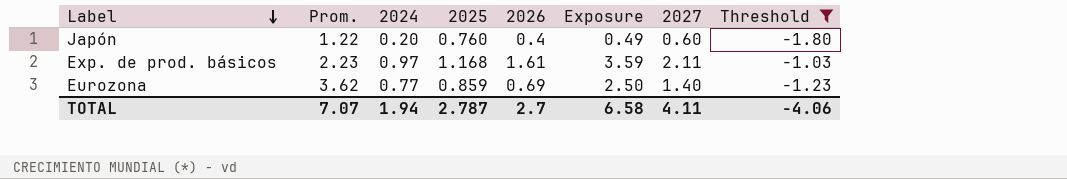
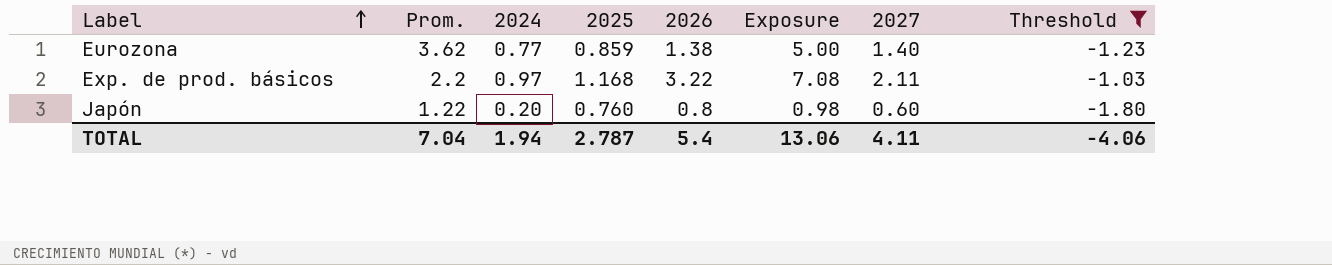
row order: Label descending -> Label ascending
Eurozona | 2026: 0.69 -> 1.38
Eurozona | Exposure: 2.50 -> 5.00
Exp. de prod. básicos | Prom.: 2.23 -> 2.2
Exp. de prod. básicos | 2026: 1.61 -> 3.22
Exp. de prod. básicos | Exposure: 3.59 -> 7.08
Japón | 2026: 0.4 -> 0.8
Japón | Exposure: 0.49 -> 0.98
TOTAL | Prom.: 7.07 -> 7.04
TOTAL | 2026: 2.7 -> 5.4
TOTAL | Exposure: 6.58 -> 13.06

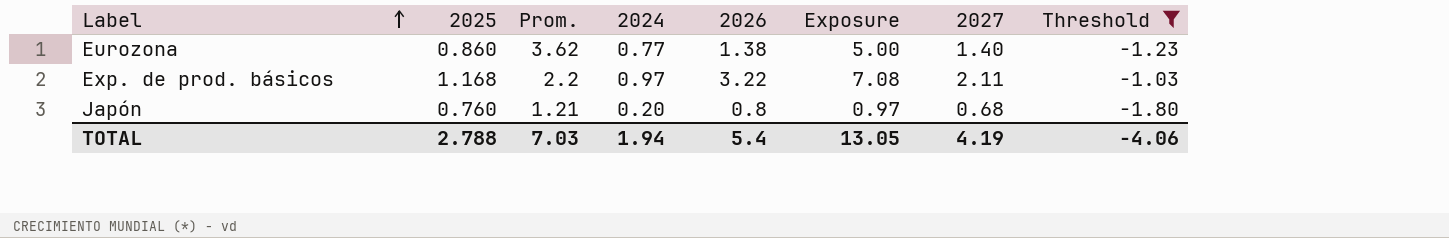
column 2025 | position: 4 -> 2
Eurozona | 2025: 0.859 -> 0.860
Japón | Prom.: 1.22 -> 1.21
Japón | Exposure: 0.98 -> 0.97
Japón | 2027: 0.60 -> 0.68
TOTAL | 2025: 2.787 -> 2.788
TOTAL | Prom.: 7.04 -> 7.03
TOTAL | Exposure: 13.06 -> 13.05
TOTAL | 2027: 4.11 -> 4.19

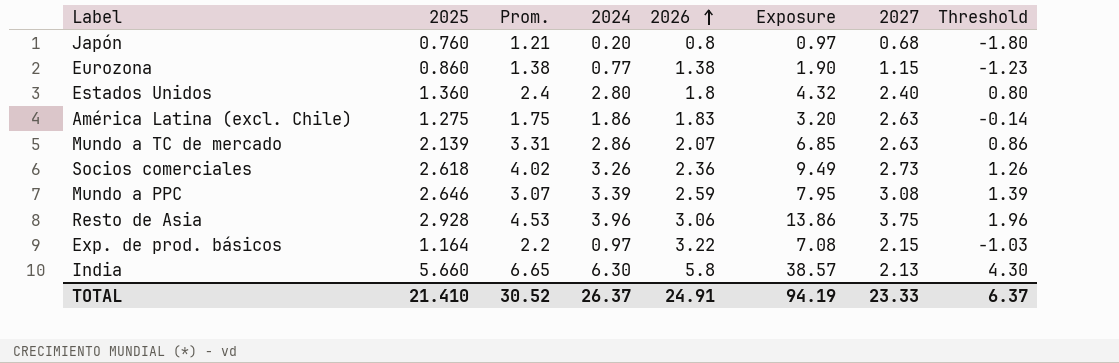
filter: Threshold <= -1.03 -> none
row order: Label ascending -> 2026 ascending
Eurozona | Prom.: 3.62 -> 1.38
Eurozona | Exposure: 5.00 -> 1.90
Eurozona | 2027: 1.40 -> 1.15
Exp. de prod. básicos | 2025: 1.168 -> 1.164
Exp. de prod. básicos | 2027: 2.11 -> 2.15
TOTAL | 2025: 2.788 -> 21.410
TOTAL | Prom.: 7.03 -> 30.52
TOTAL | 2024: 1.94 -> 26.37
TOTAL | 2026: 5.4 -> 24.91
TOTAL | Exposure: 13.05 -> 94.19
TOTAL | 2027: 4.19 -> 23.33
TOTAL | Threshold: -4.06 -> 6.37

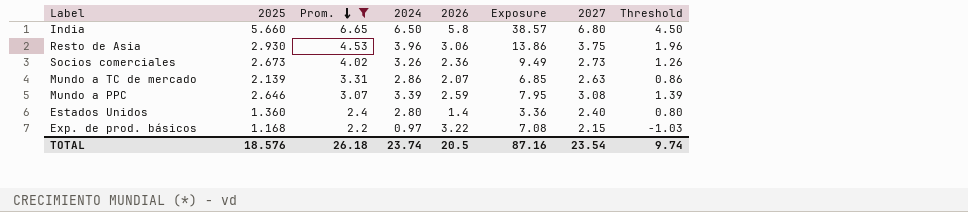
filter: none -> Prom. >= 2.2
row order: 2026 ascending -> Prom. descending
India | 2024: 6.30 -> 6.50
India | 2027: 2.13 -> 6.80
India | Threshold: 4.30 -> 4.50
Resto de Asia | 2025: 2.928 -> 2.930
Socios comerciales | 2025: 2.618 -> 2.673
Estados Unidos | 2026: 1.8 -> 1.4
Estados Unidos | Exposure: 4.32 -> 3.36
Exp. de prod. básicos | 2025: 1.164 -> 1.168
TOTAL | 2025: 21.410 -> 18.576
TOTAL | Prom.: 30.52 -> 26.18
TOTAL | 2024: 26.37 -> 23.74
TOTAL | 2026: 24.91 -> 20.5
TOTAL | Exposure: 94.19 -> 87.16
TOTAL | 2027: 23.33 -> 23.54
TOTAL | Threshold: 6.37 -> 9.74

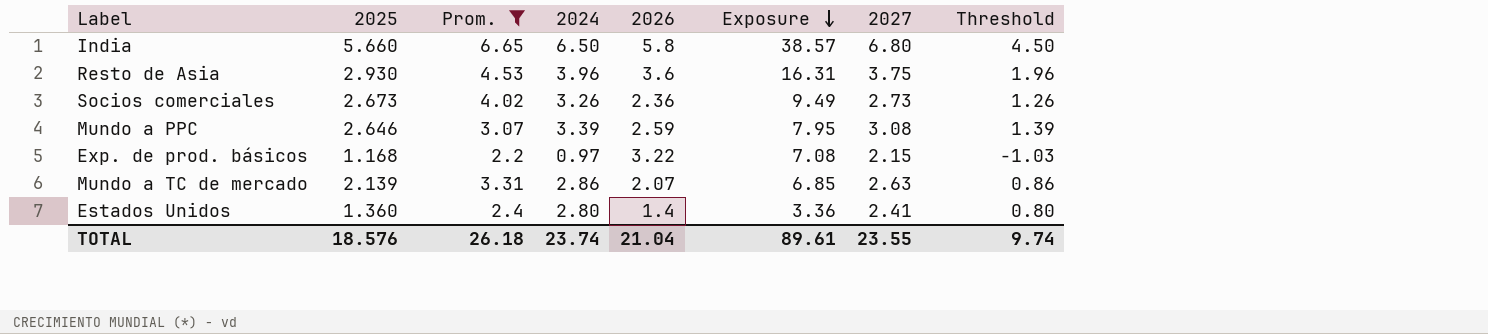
row order: Prom. descending -> Exposure descending
Resto de Asia | 2026: 3.06 -> 3.6
Resto de Asia | Exposure: 13.86 -> 16.31
Estados Unidos | 2027: 2.40 -> 2.41
TOTAL | 2026: 20.5 -> 21.04
TOTAL | Exposure: 87.16 -> 89.61
TOTAL | 2027: 23.54 -> 23.55

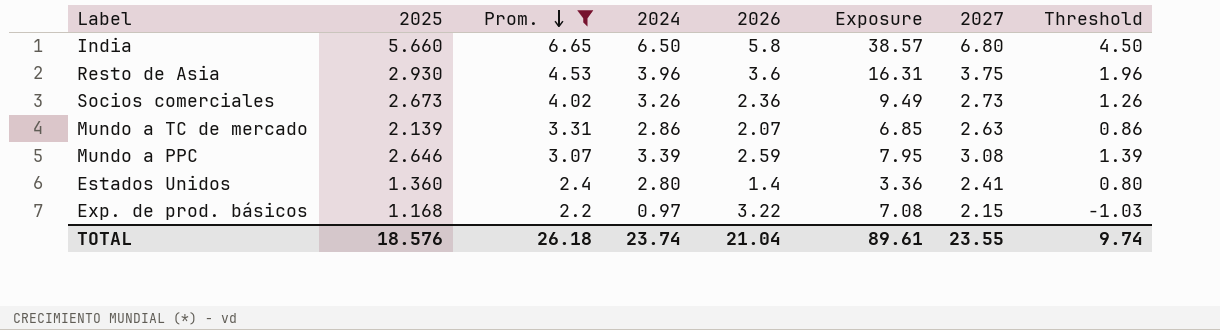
row order: Exposure descending -> Prom. descending

